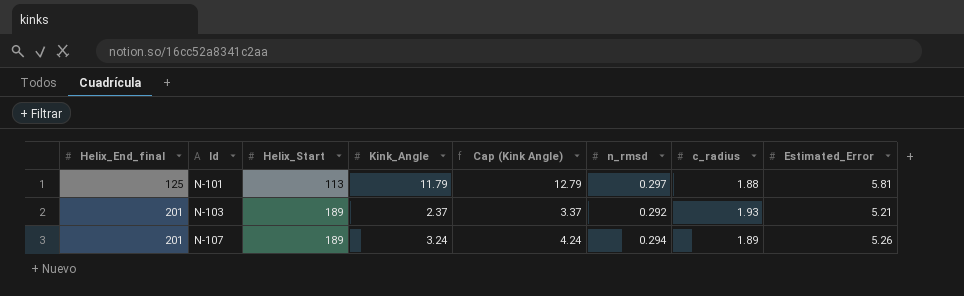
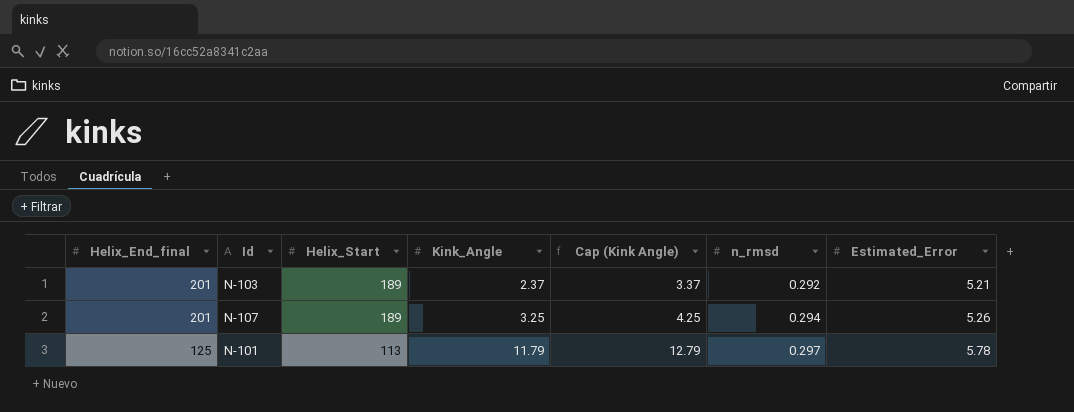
row order: Helix_End_final ascending -> Helix_End_final descending
column c_radius | position: 7 -> none
N-107 | Kink_Angle: 3.24 -> 3.25
N-107 | Cap (Kink Angle): 4.24 -> 4.25
N-101 | Estimated_Error: 5.81 -> 5.78

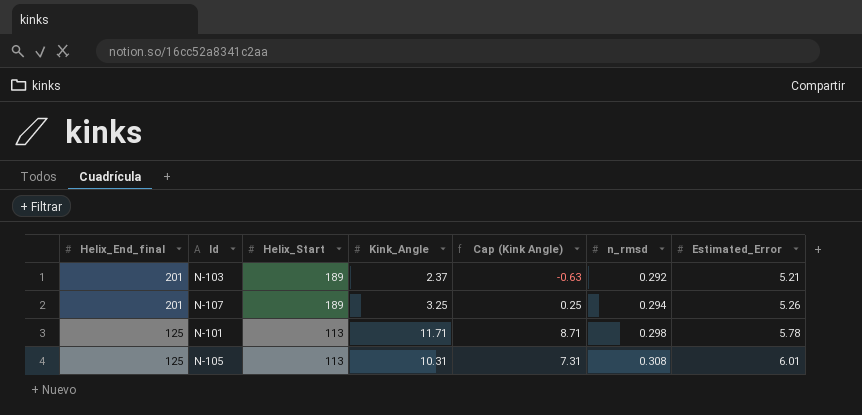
column Cap (Kink Angle) | formula: [Kink_Angle] + 1 -> [Kink_Angle] - 3
N-101 | Kink_Angle: 11.79 -> 11.71
N-101 | n_rmsd: 0.297 -> 0.298
row N-105: none -> 125 | 113 | 10.31 | 7.31 | 0.308 | 6.01

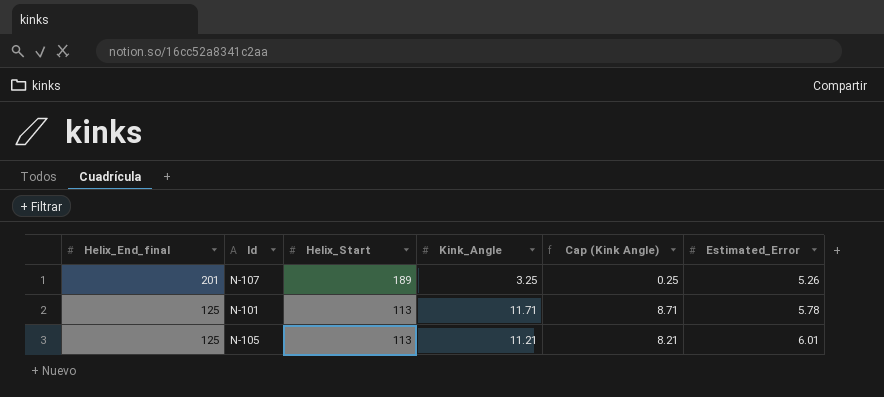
column n_rmsd | position: 6 -> none
row N-103: 201 | 189 | 2.37 | -0.63 | 0.292 | 5.21 -> none
N-105 | Kink_Angle: 10.31 -> 11.21
N-105 | Cap (Kink Angle): 7.31 -> 8.21

